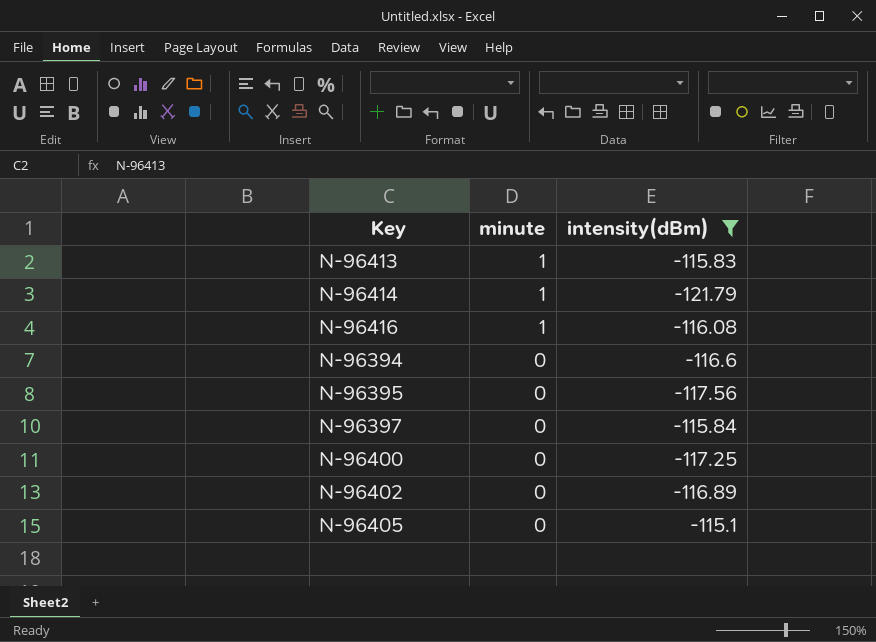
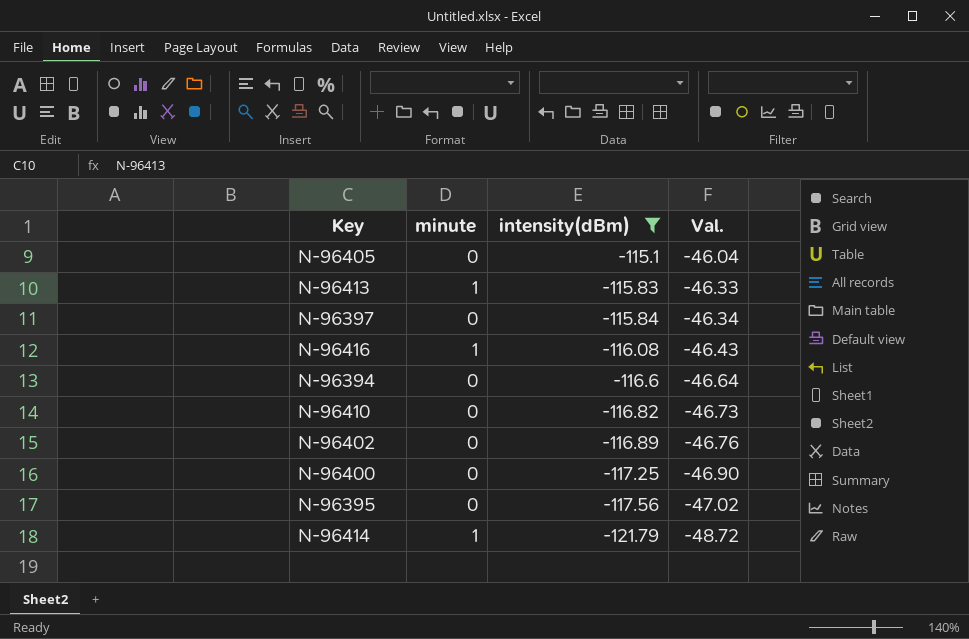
row order: minute descending -> intensity(dBm) descending
column Val. | formula: none -> [intensity(dBm)] * 0.4
row N-96410: none -> 0 | -116.82 | -46.73

